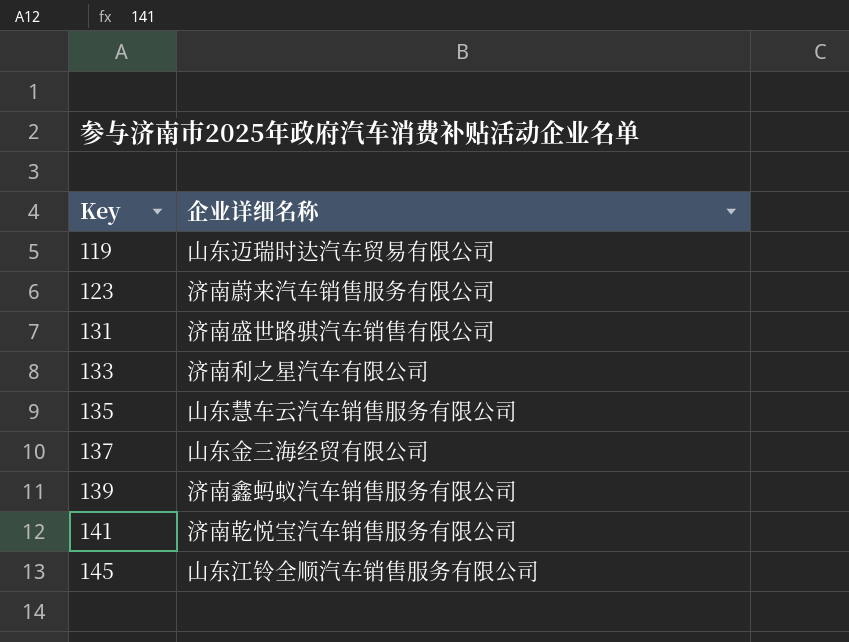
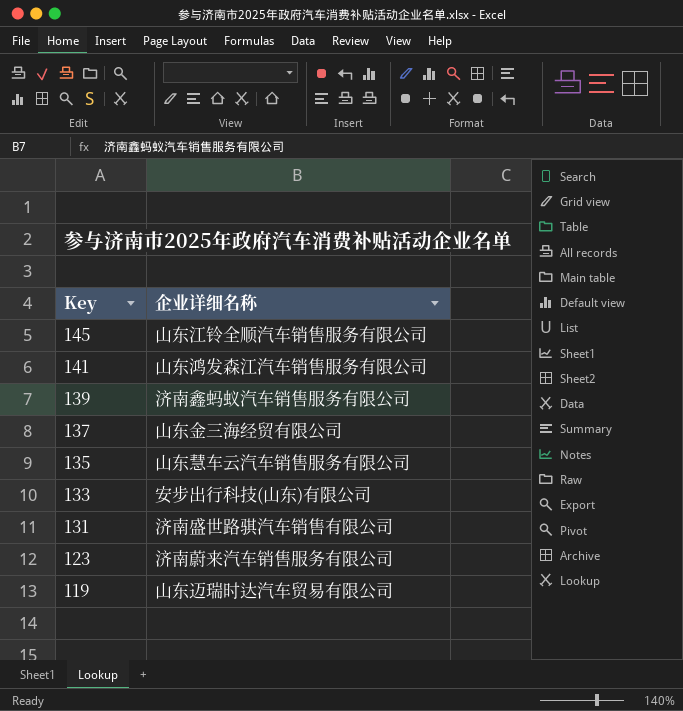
row order: Key ascending -> Key descending
141 | 企业详细名称: 济南乾悦宝汽车销售服务有限公司 -> 山东鸿发森江汽车销售服务有限公司
133 | 企业详细名称: 济南利之星汽车有限公司 -> 安步出行科技(山东)有限公司

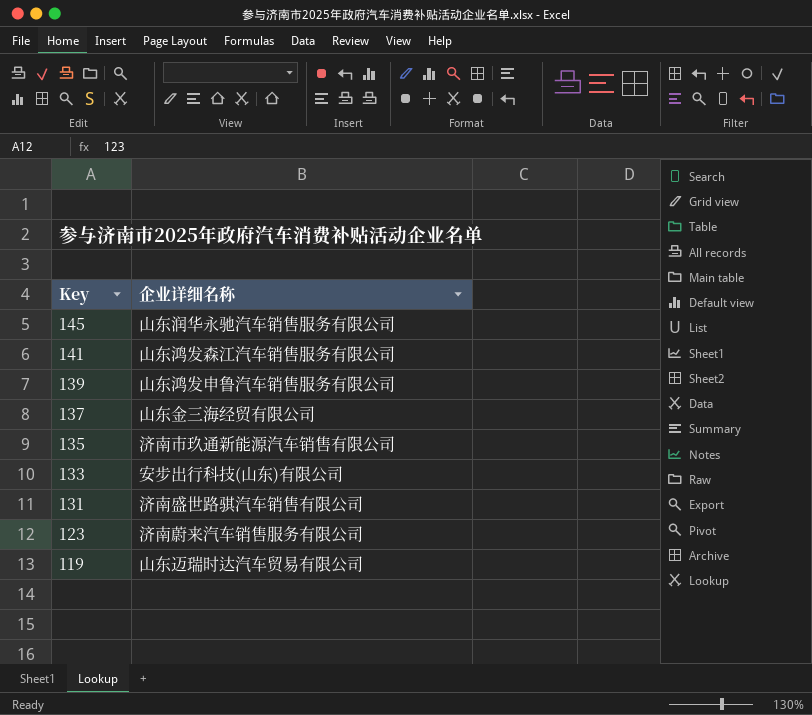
145 | 企业详细名称: 山东江铃全顺汽车销售服务有限公司 -> 山东润华永驰汽车销售服务有限公司
139 | 企业详细名称: 济南鑫蚂蚁汽车销售服务有限公司 -> 山东鸿发申鲁汽车销售服务有限公司
135 | 企业详细名称: 山东慧车云汽车销售服务有限公司 -> 济南市玖通新能源汽车销售有限公司

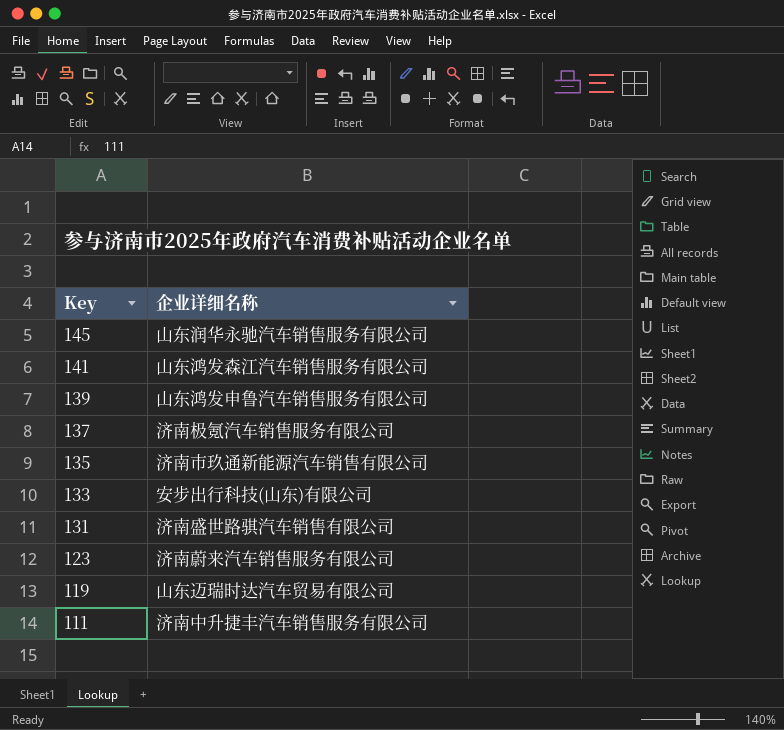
137 | 企业详细名称: 山东金三海经贸有限公司 -> 济南极氪汽车销售服务有限公司
row 111: none -> 济南中升捷丰汽车销售服务有限公司

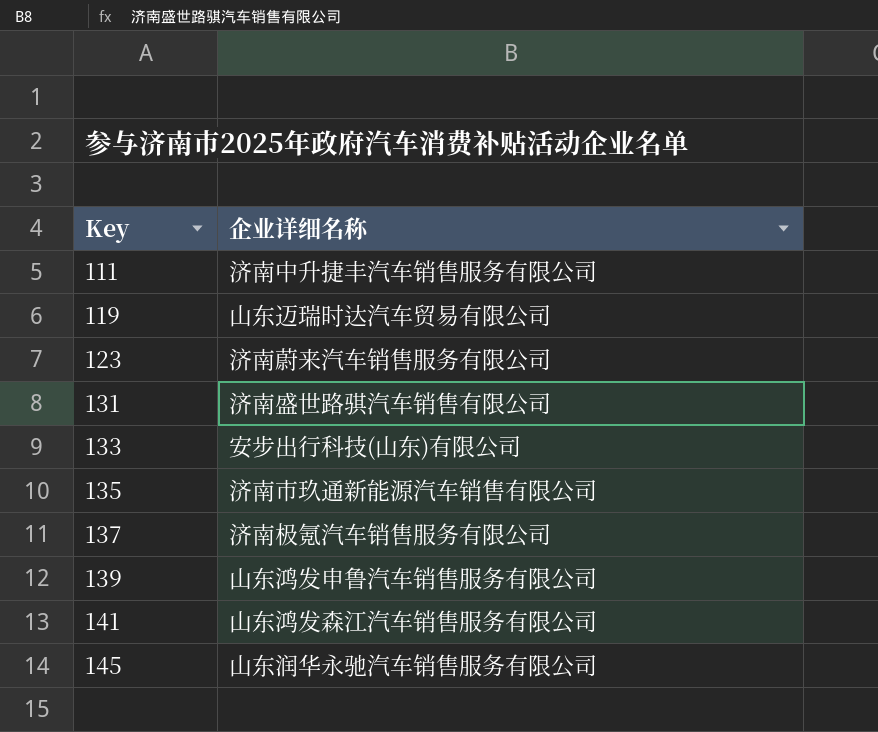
row order: Key descending -> Key ascending

